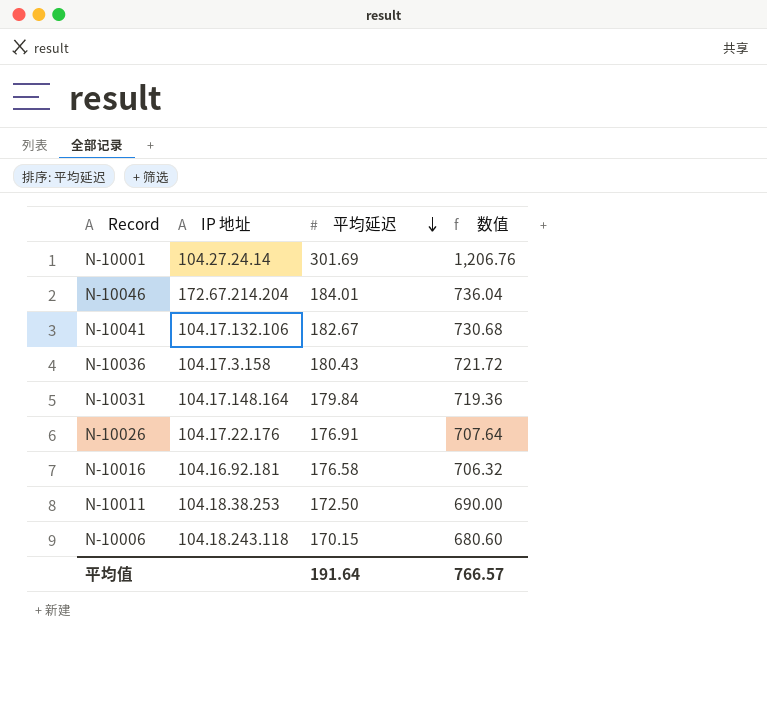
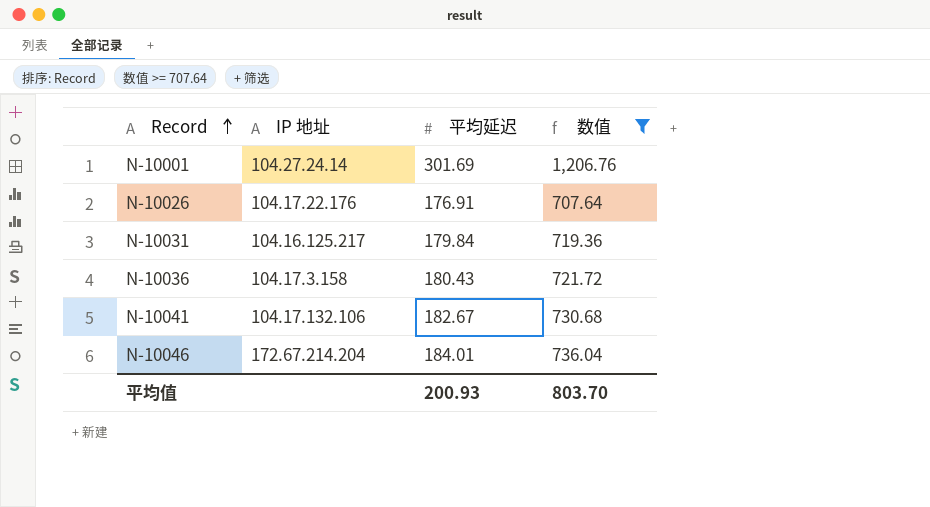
filter: none -> 数值 >= 707.64
row order: 平均延迟 descending -> Record ascending
N-10031 | IP 地址: 104.17.148.164 -> 104.16.125.217
平均值 | 平均延迟: 191.64 -> 200.93
平均值 | 数值: 766.57 -> 803.70

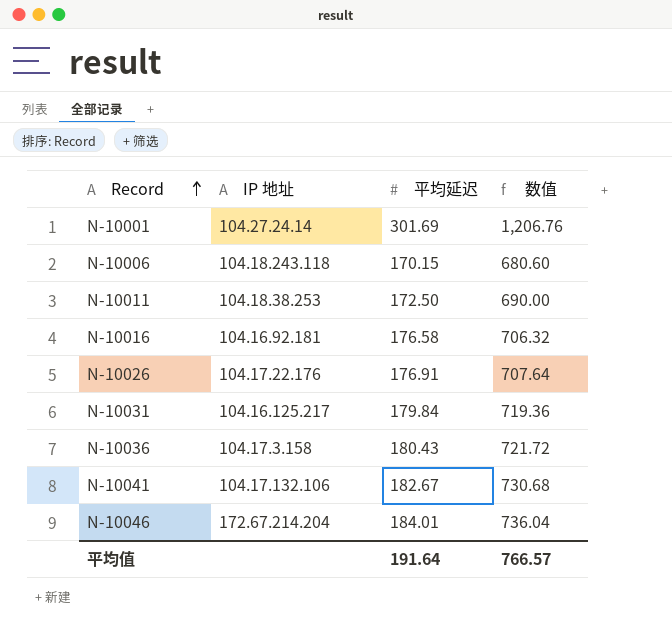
filter: 数值 >= 707.64 -> none
平均值 | 平均延迟: 200.93 -> 191.64
平均值 | 数值: 803.70 -> 766.57

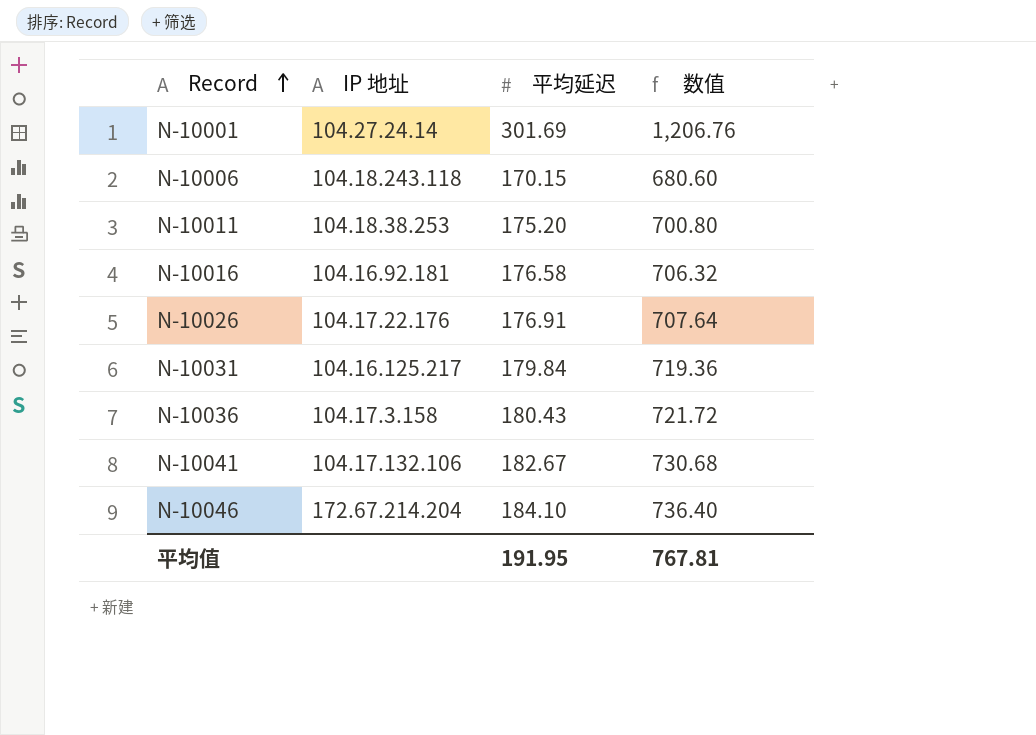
N-10011 | 平均延迟: 172.50 -> 175.20
N-10011 | 数值: 690.00 -> 700.80
N-10046 | 平均延迟: 184.01 -> 184.10
N-10046 | 数值: 736.04 -> 736.40
平均值 | 平均延迟: 191.64 -> 191.95
平均值 | 数值: 766.57 -> 767.81

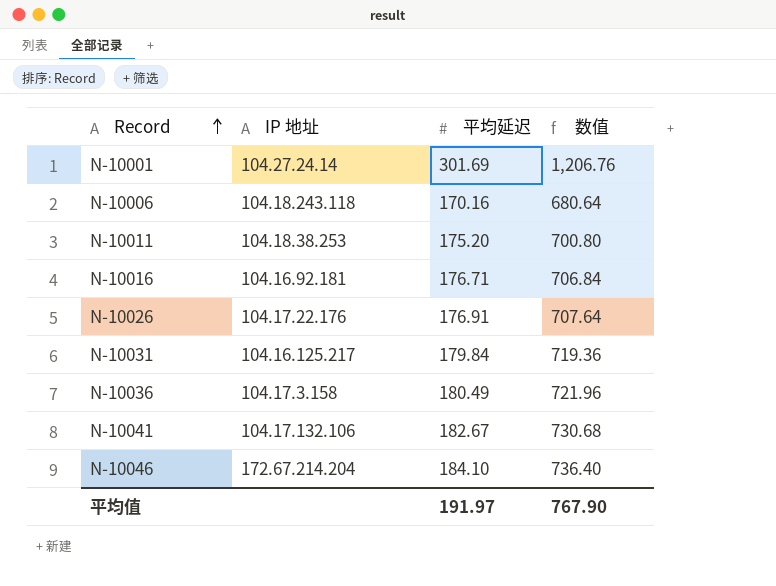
N-10006 | 平均延迟: 170.15 -> 170.16
N-10006 | 数值: 680.60 -> 680.64
N-10016 | 平均延迟: 176.58 -> 176.71
N-10016 | 数值: 706.32 -> 706.84
N-10036 | 平均延迟: 180.43 -> 180.49
N-10036 | 数值: 721.72 -> 721.96
平均值 | 平均延迟: 191.95 -> 191.97
平均值 | 数值: 767.81 -> 767.90

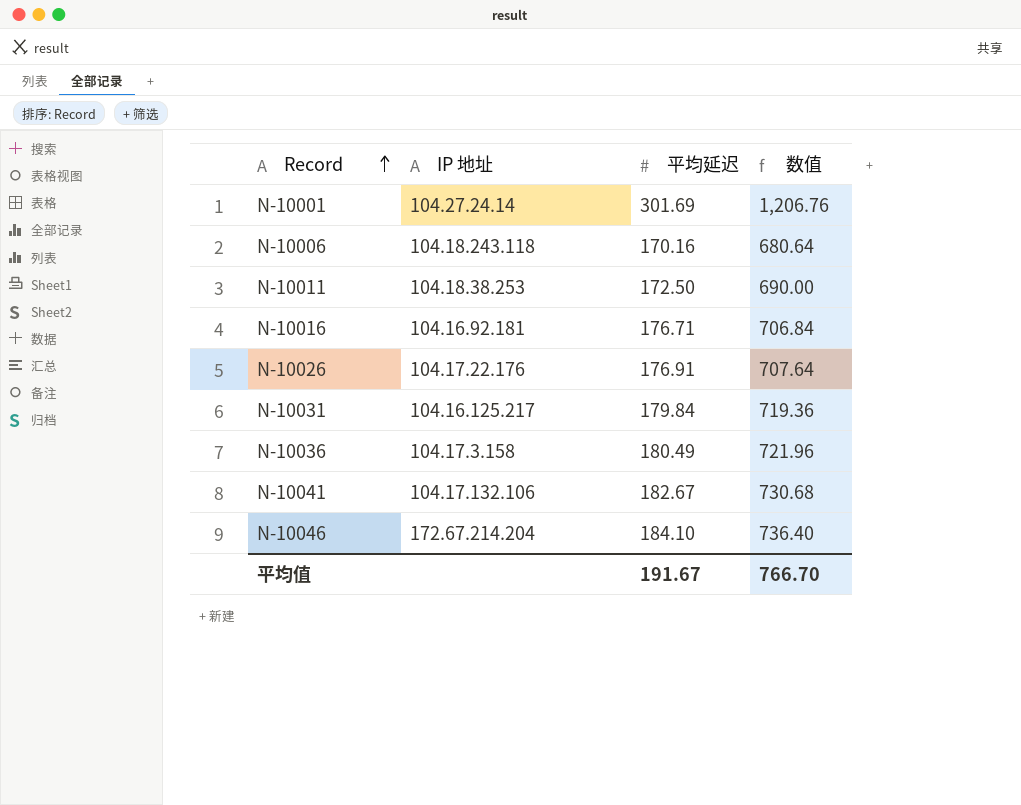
N-10011 | 平均延迟: 175.20 -> 172.50
N-10011 | 数值: 700.80 -> 690.00
平均值 | 平均延迟: 191.97 -> 191.67
平均值 | 数值: 767.90 -> 766.70

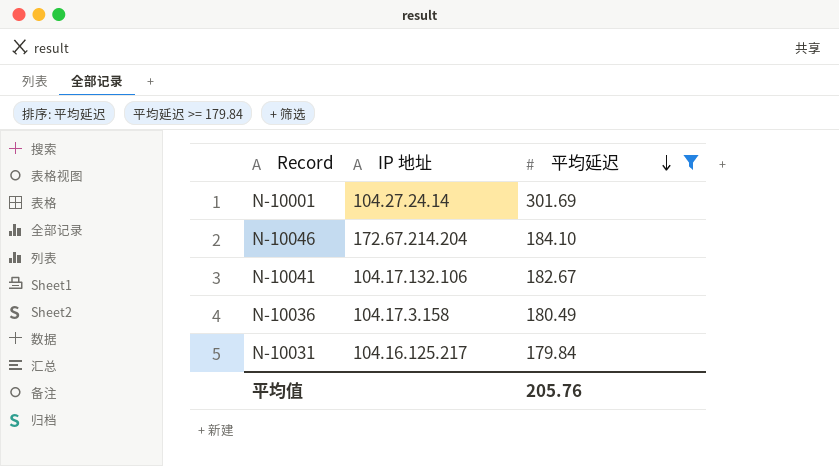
filter: none -> 平均延迟 >= 179.84
row order: Record ascending -> 平均延迟 descending
column 数值 | formula: [平均延迟] * 4 -> none
平均值 | 平均延迟: 191.67 -> 205.76

